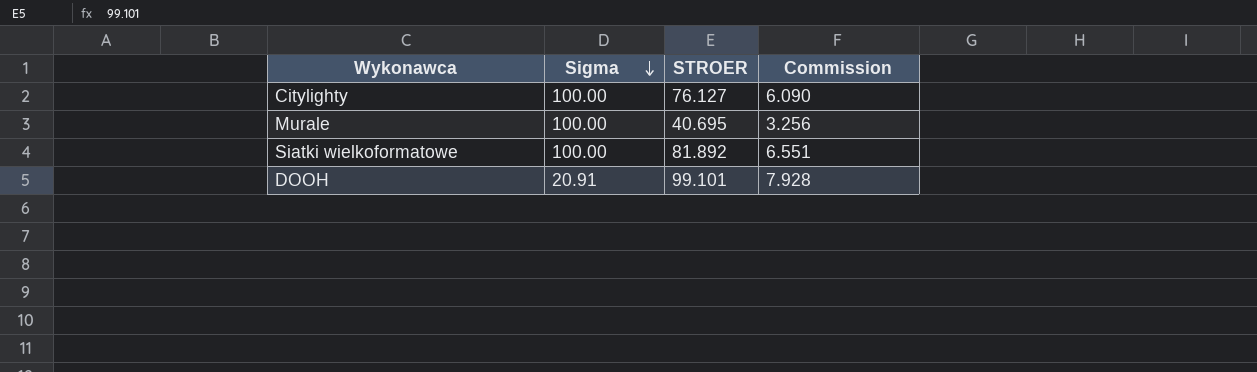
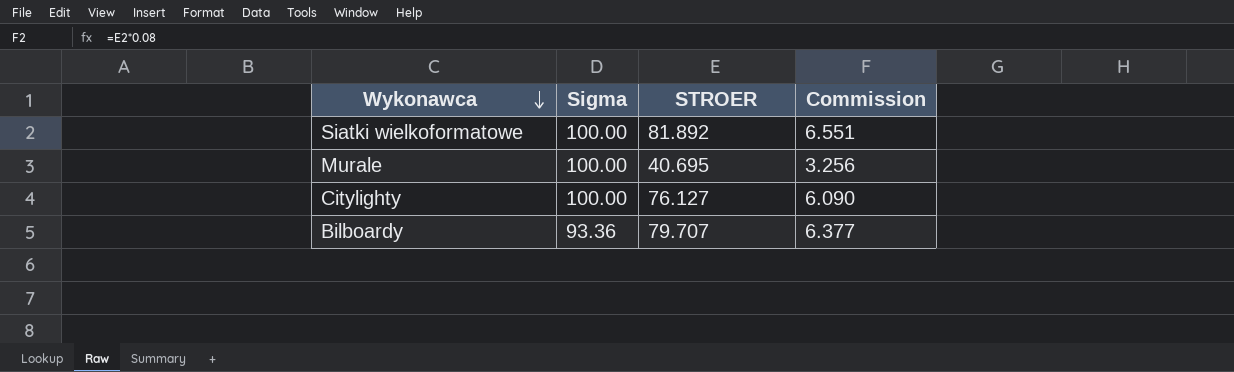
row order: Sigma descending -> Wykonawca descending
row DOOH: 20.91 | 99.101 | 7.928 -> none
row Bilboardy: none -> 93.36 | 79.707 | 6.377

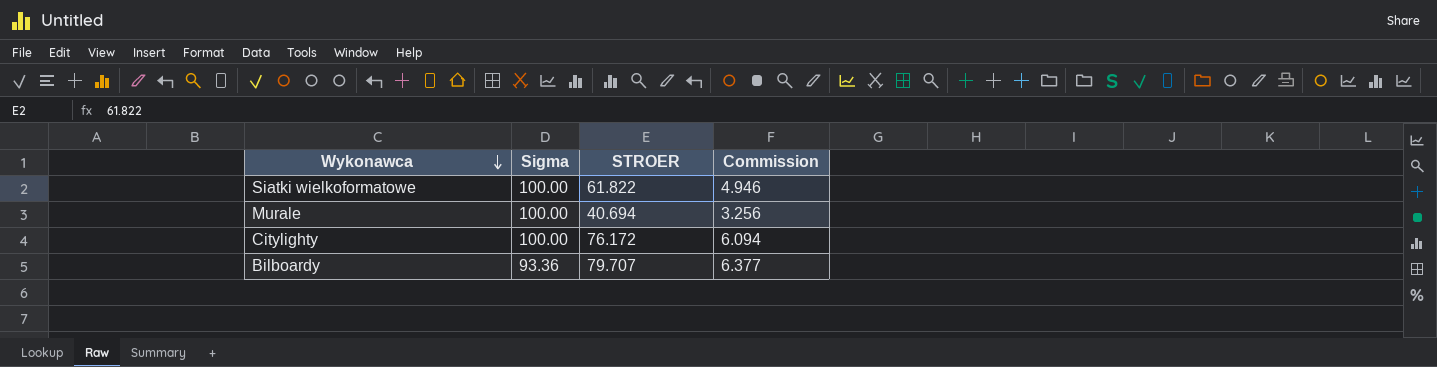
Siatki wielkoformatowe | STROER: 81.892 -> 61.822
Siatki wielkoformatowe | Commission: 6.551 -> 4.946
Murale | STROER: 40.695 -> 40.694
Citylighty | STROER: 76.127 -> 76.172
Citylighty | Commission: 6.090 -> 6.094

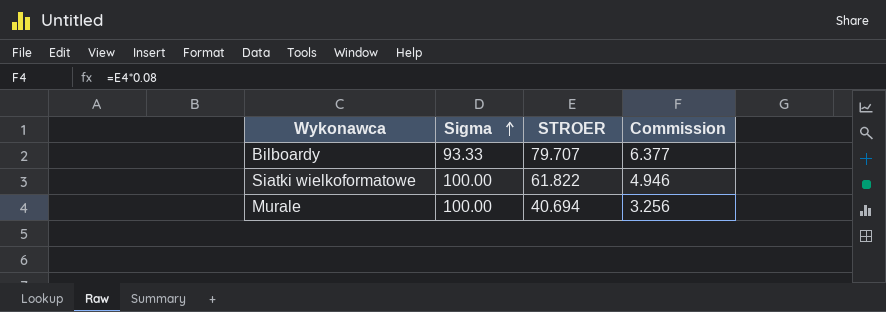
row order: Wykonawca descending -> Sigma ascending
row Citylighty: 100.00 | 76.172 | 6.094 -> none
Bilboardy | Sigma: 93.36 -> 93.33

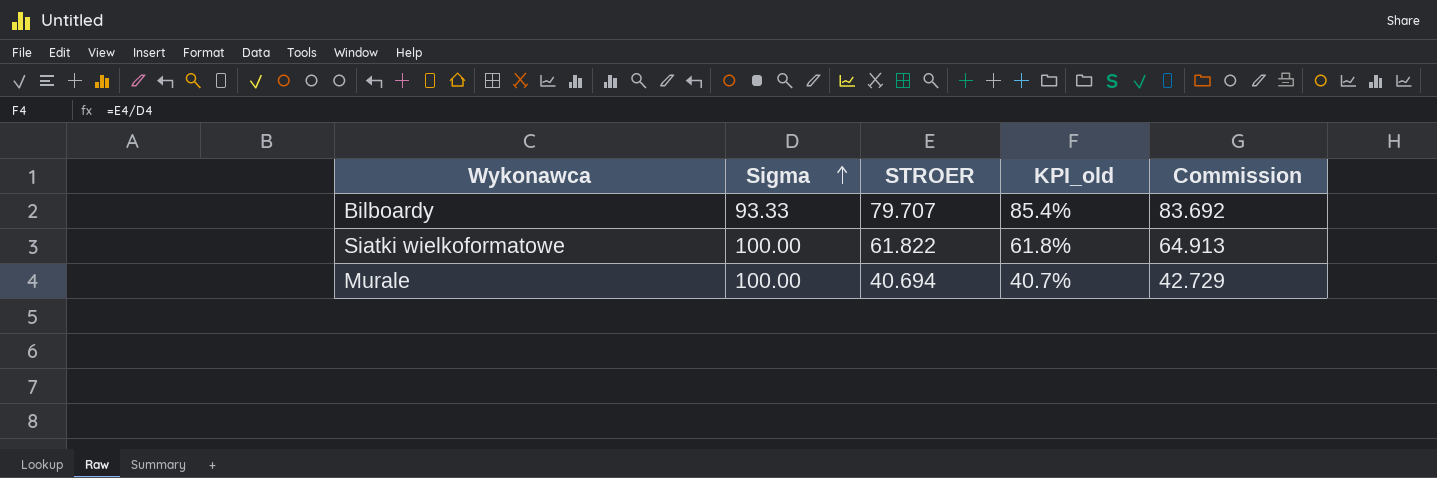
column KPI_old | formula: none -> [STROER] / [Sigma]
column Commission | formula: [STROER] * 0.08 -> [STROER] * 1.05

